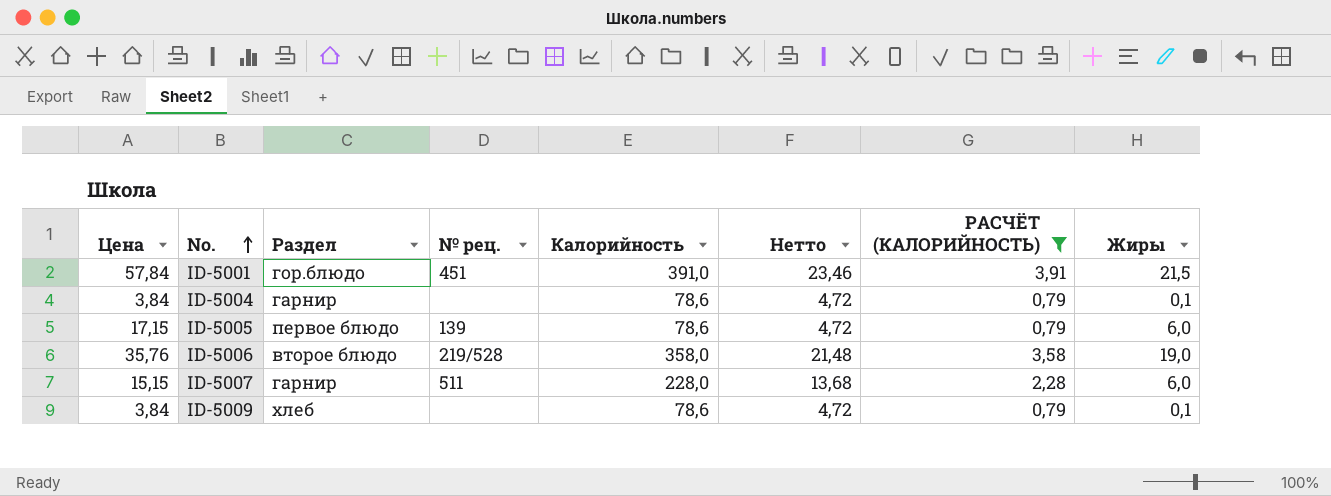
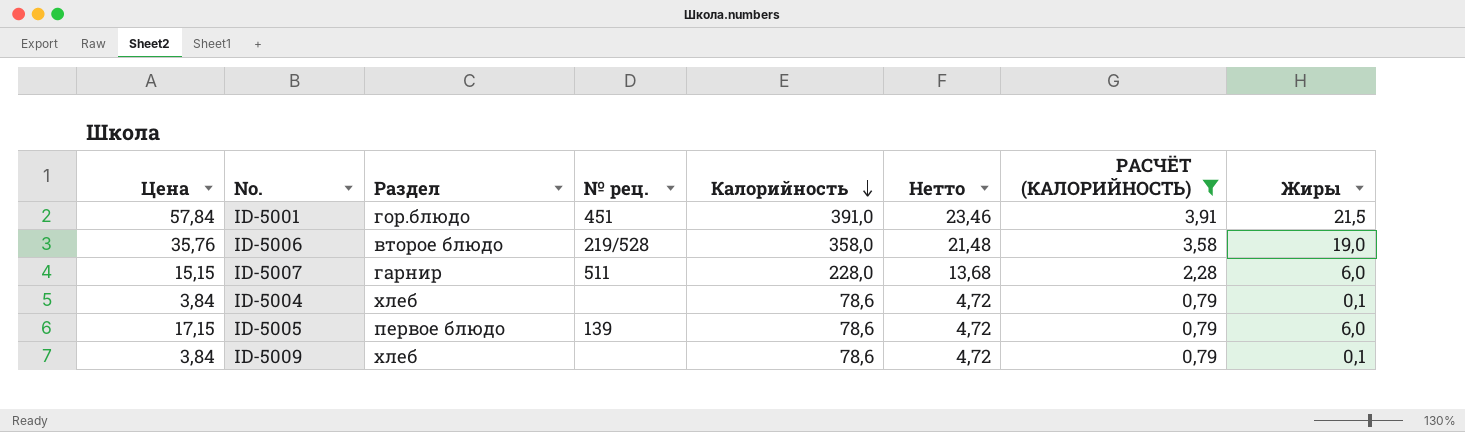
row order: No. ascending -> Калорийность descending
ID-5004 | Раздел: гарнир -> хлеб

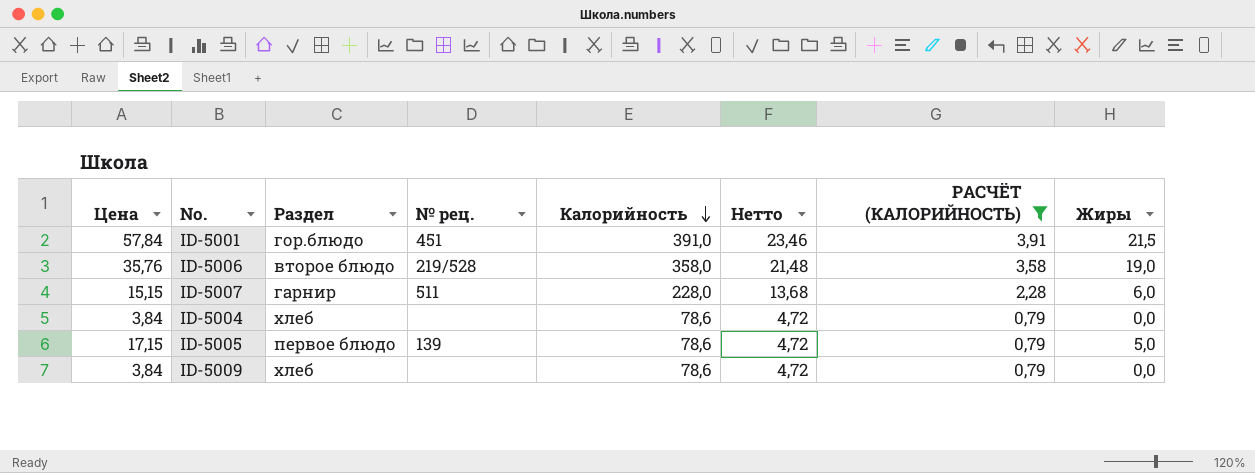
ID-5004 | Жиры: 0,1 -> 0,0
ID-5005 | Жиры: 6,0 -> 5,0
ID-5009 | Жиры: 0,1 -> 0,0

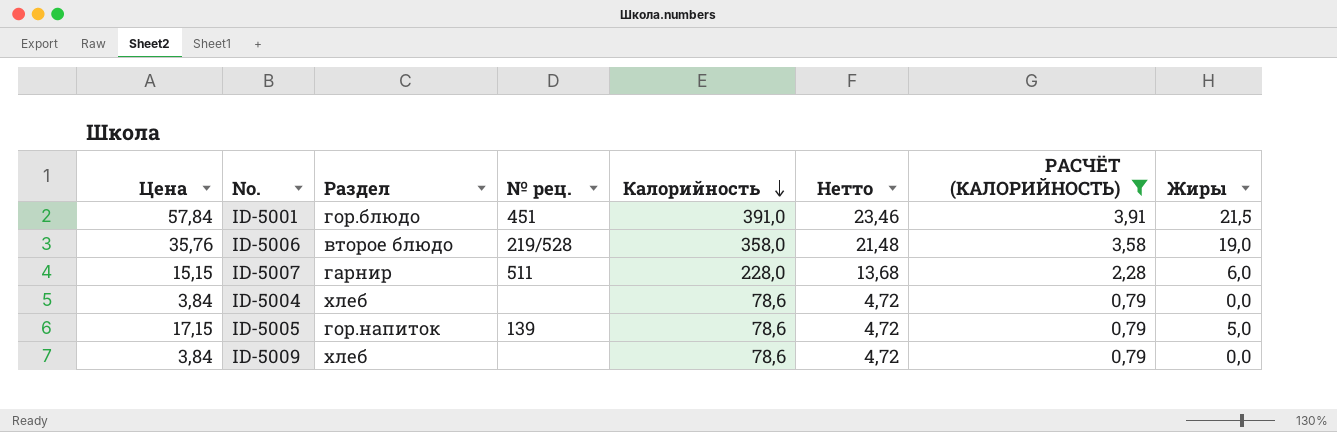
ID-5005 | Раздел: первое блюдо -> гор.напиток

